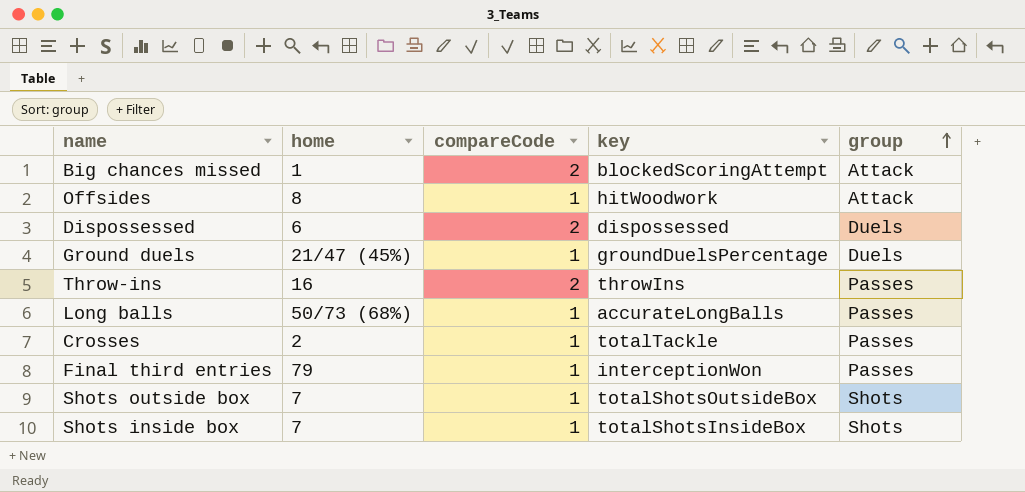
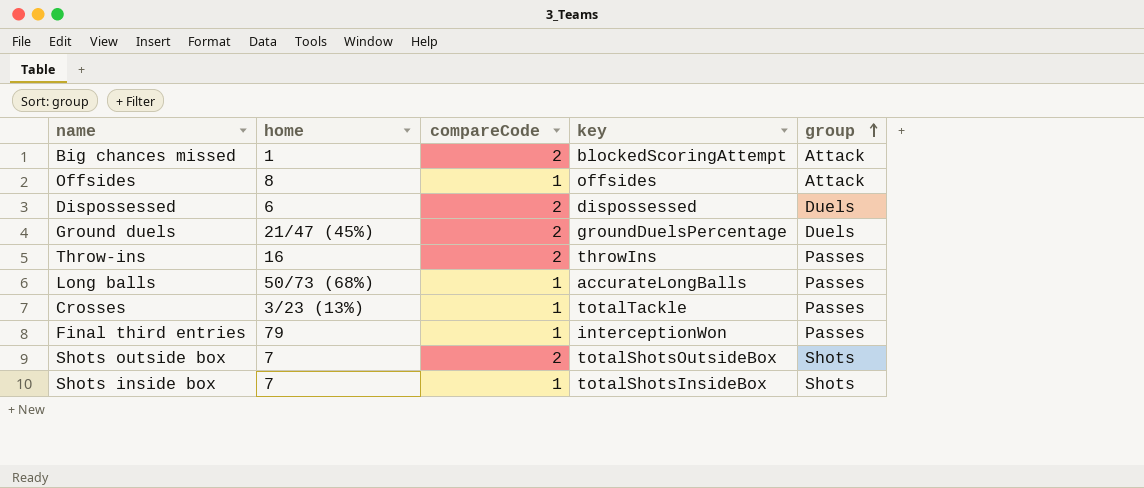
Offsides | key: hitWoodwork -> offsides
Ground duels | compareCode: 1 -> 2
Crosses | home: 2 -> 3/23 (13%)
Shots outside box | compareCode: 1 -> 2

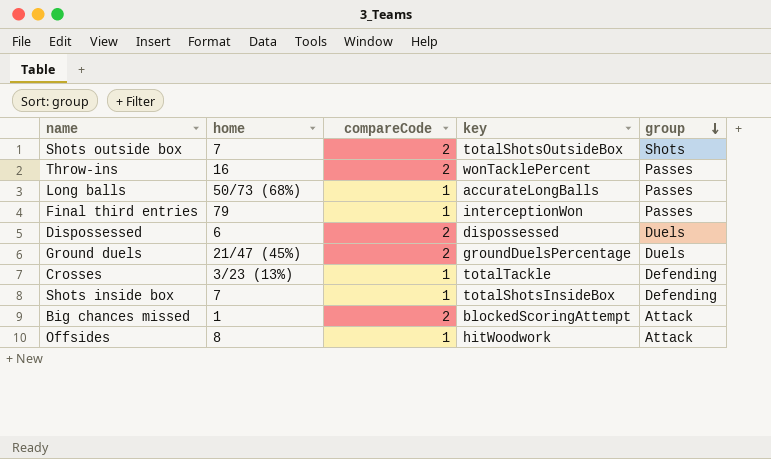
row order: group ascending -> group descending
Throw-ins | key: throwIns -> wonTacklePercent
Crosses | group: Passes -> Defending
Shots inside box | group: Shots -> Defending
Offsides | key: offsides -> hitWoodwork

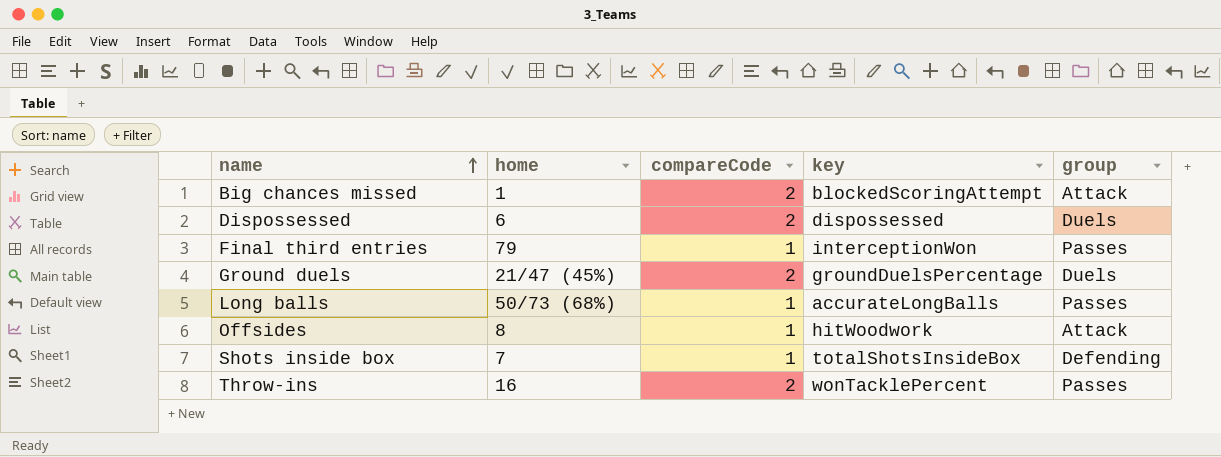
row order: group descending -> name ascending
row Shots outside box: 7 | 2 | totalShotsOutsideBox | Shots -> none
row Crosses: 3/23 (13%) | 1 | totalTackle | Defending -> none

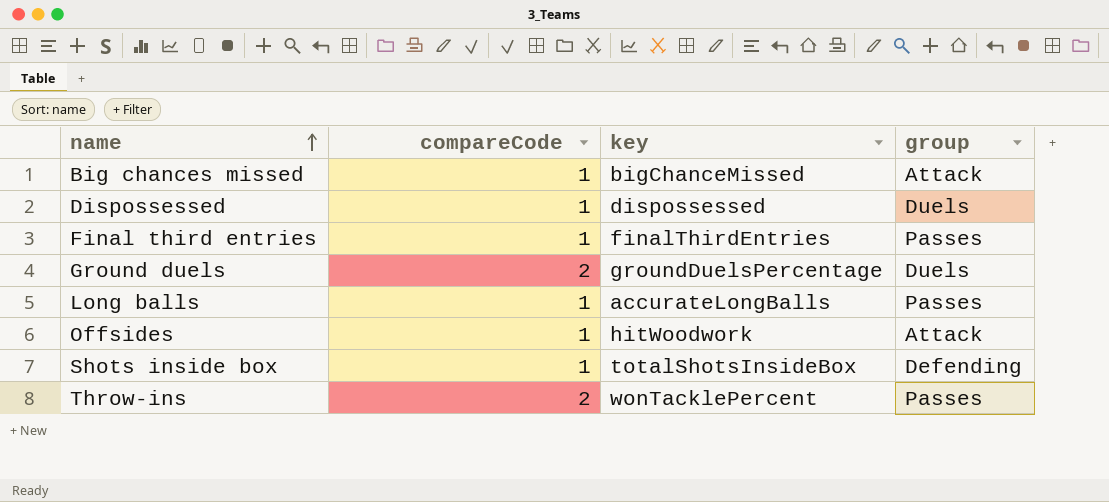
column home | position: 2 -> none
Big chances missed | compareCode: 2 -> 1
Big chances missed | key: blockedScoringAttempt -> bigChanceMissed
Dispossessed | compareCode: 2 -> 1
Final third entries | key: interceptionWon -> finalThirdEntries

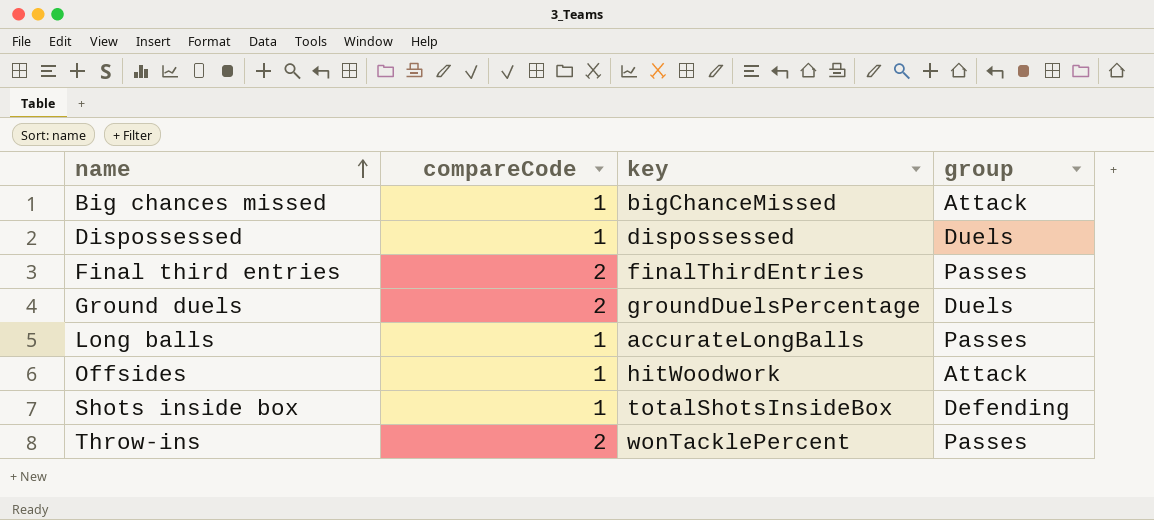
Final third entries | compareCode: 1 -> 2

